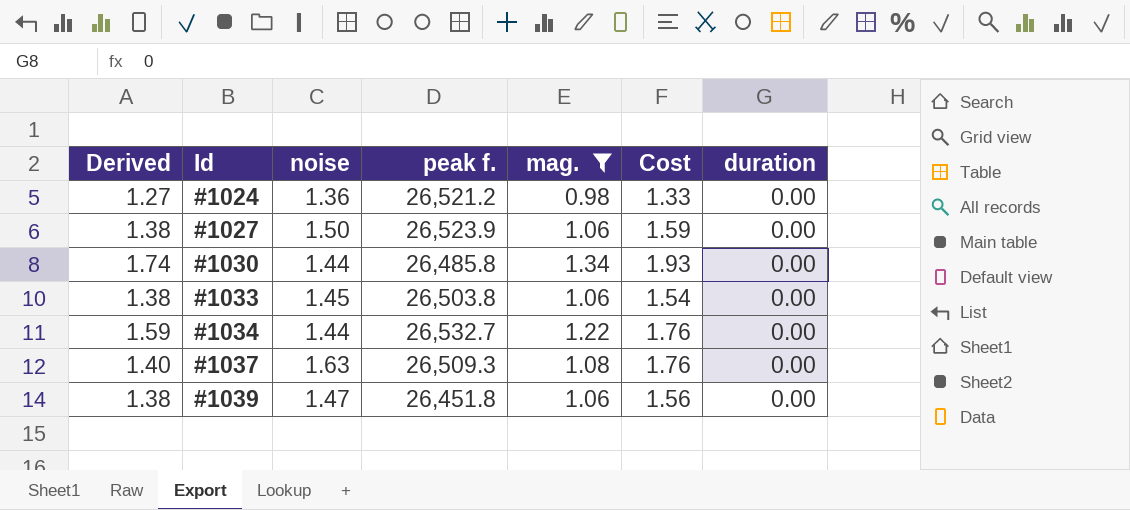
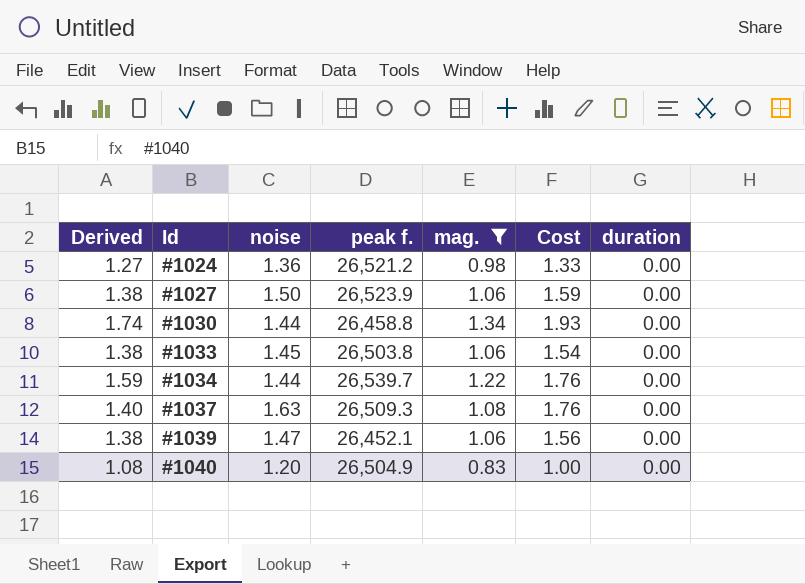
#1030 | peak f.: 26,485.8 -> 26,458.8
#1034 | peak f.: 26,532.7 -> 26,539.7
#1039 | peak f.: 26,451.8 -> 26,452.1
row #1040: none -> 1.08 | 1.20 | 26,504.9 | 0.83 | 1.00 | 0.00

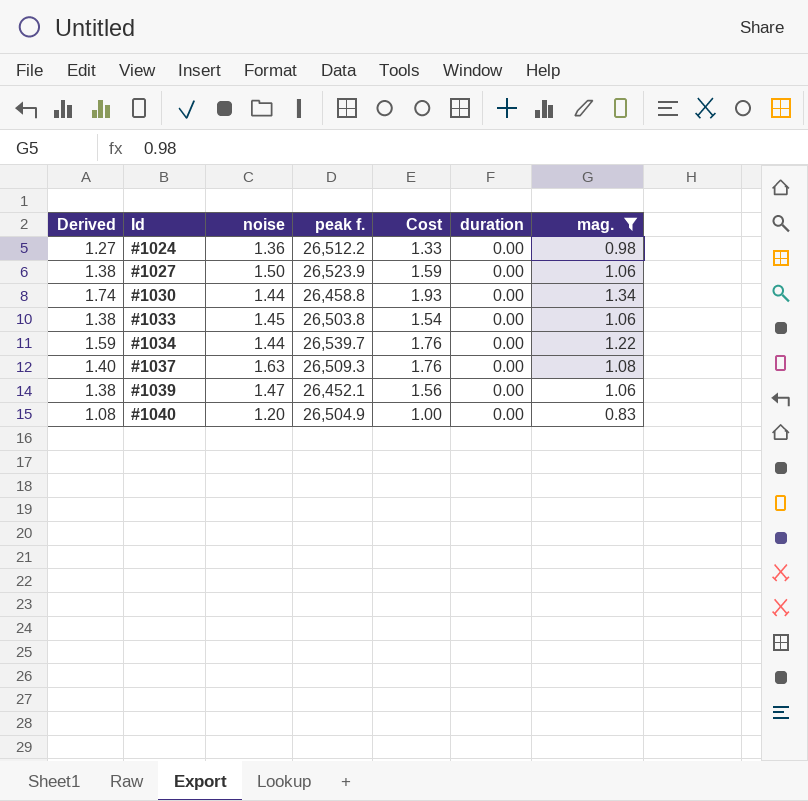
column mag. | position: 5 -> 7
#1024 | peak f.: 26,521.2 -> 26,512.2

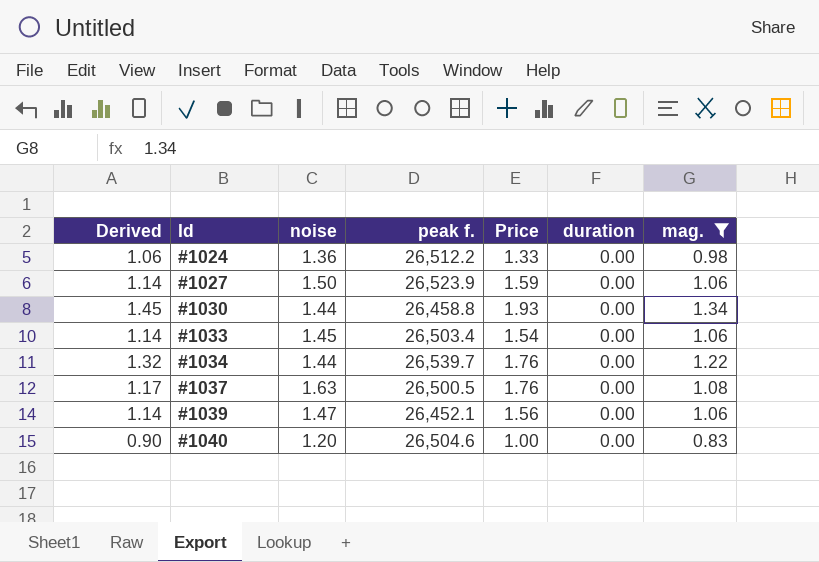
column Derived | formula: [mag.] * 1.3 -> [mag.] * 1.08
column name: Cost -> Price
#1033 | peak f.: 26,503.8 -> 26,503.4
#1037 | peak f.: 26,509.3 -> 26,500.5
#1040 | peak f.: 26,504.9 -> 26,504.6

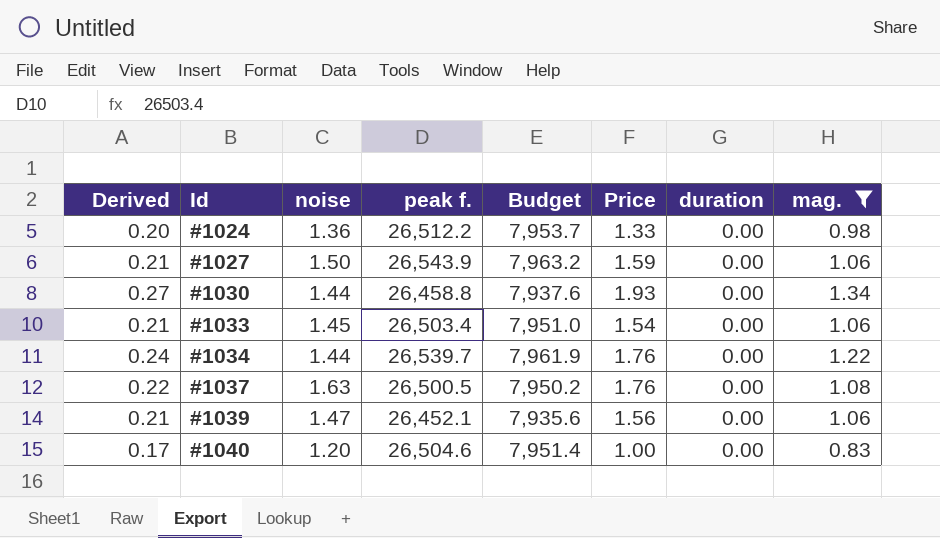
column Derived | formula: [mag.] * 1.08 -> [mag.] * 0.2
column Budget | formula: none -> [peak f.] * 0.3
#1027 | peak f.: 26,523.9 -> 26,543.9

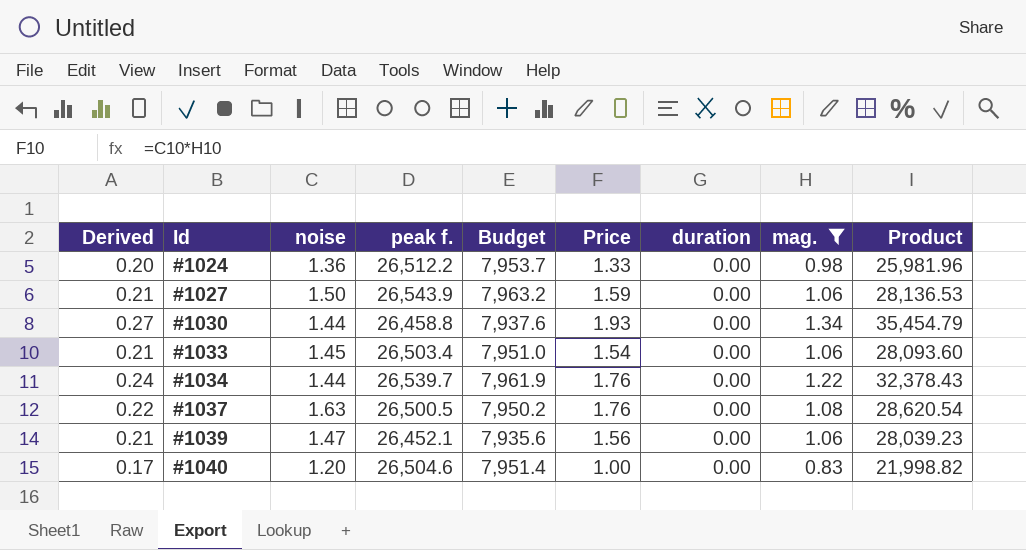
column Product | formula: none -> [peak f.] * [mag.]

